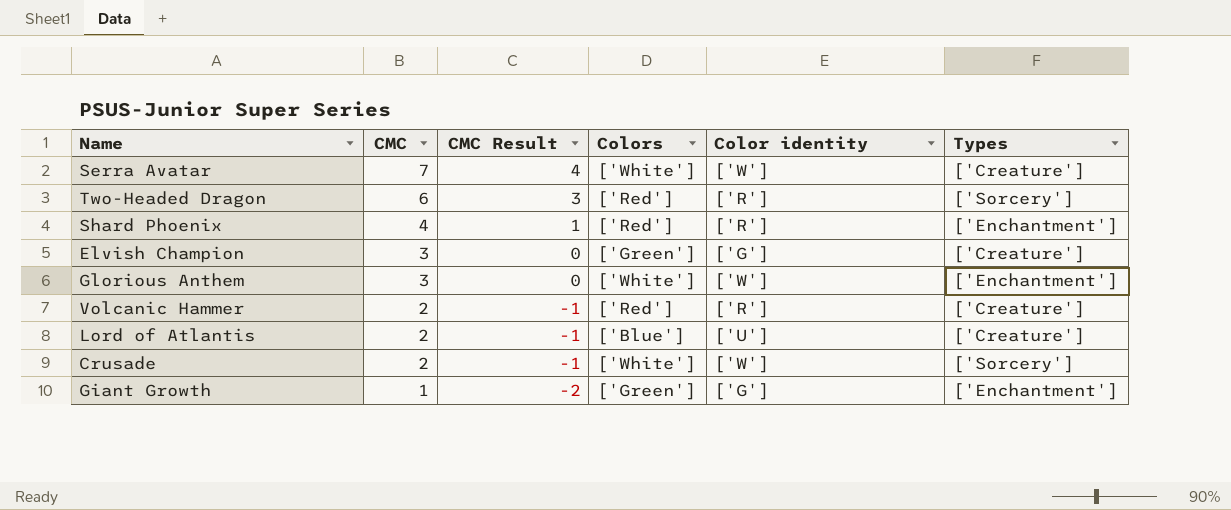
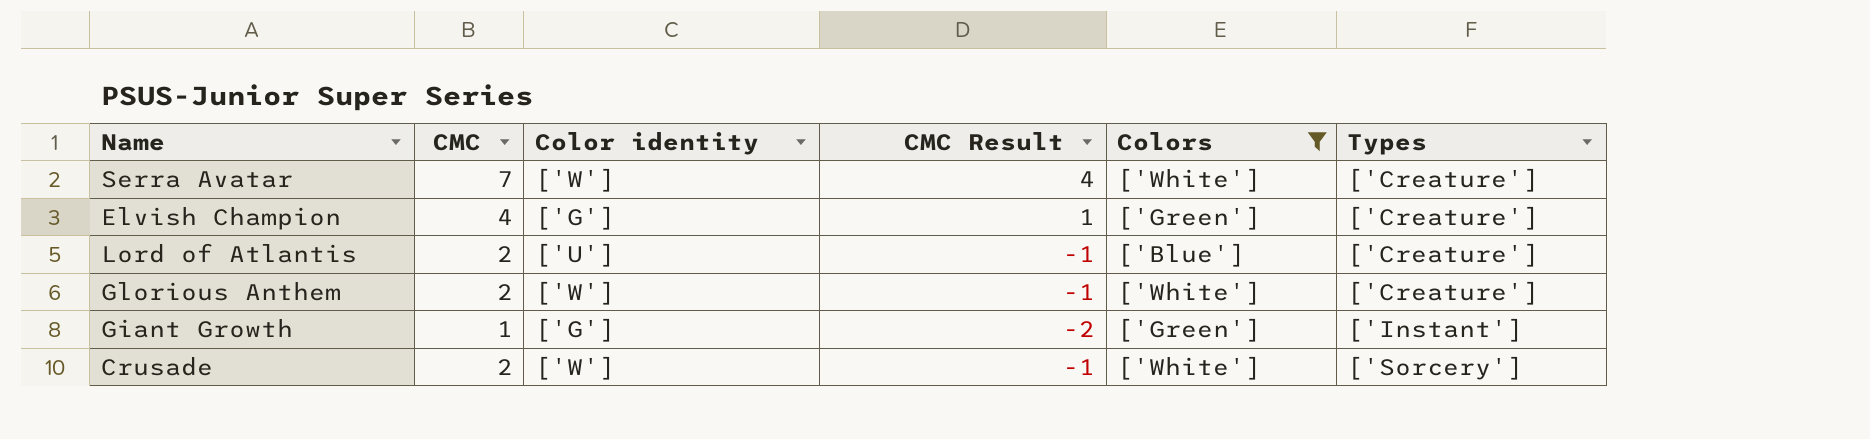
filter: none -> Colors != ['Red']
row order: CMC descending -> Types ascending
column Color identity | position: 5 -> 3
Elvish Champion | CMC: 3 -> 4
Elvish Champion | CMC Result: 0 -> 1
Glorious Anthem | CMC: 3 -> 2
Glorious Anthem | CMC Result: 0 -> -1
Glorious Anthem | Types: ['Enchantment'] -> ['Creature']
Giant Growth | Types: ['Enchantment'] -> ['Instant']

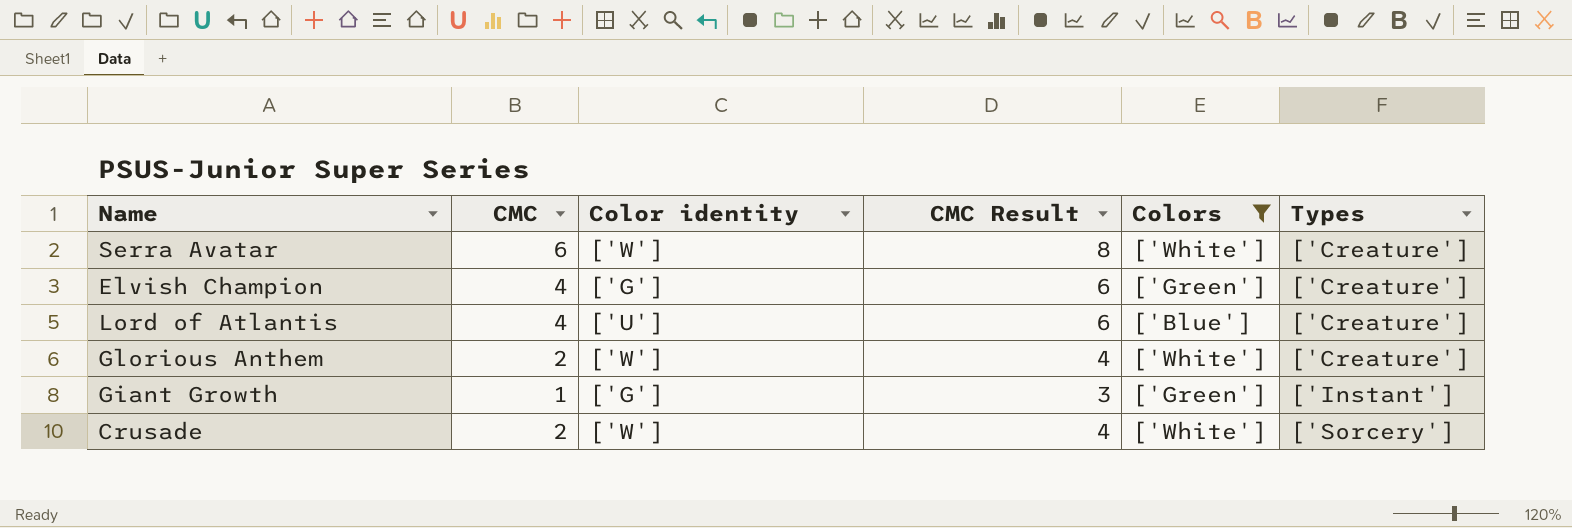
column CMC Result | formula: [CMC] - 3 -> [CMC] + 2
Serra Avatar | CMC: 7 -> 6
Lord of Atlantis | CMC: 2 -> 4

